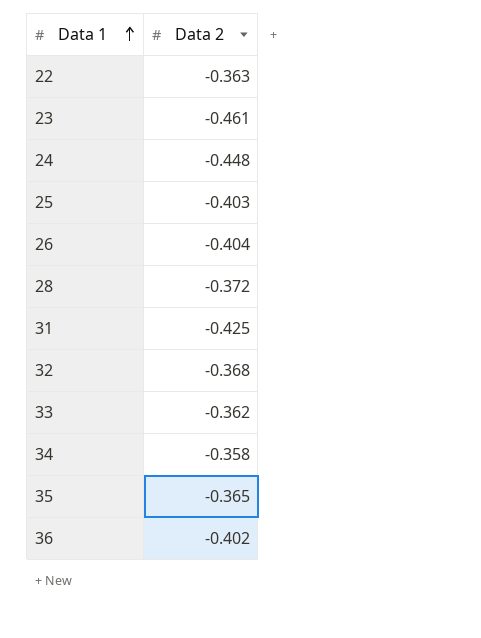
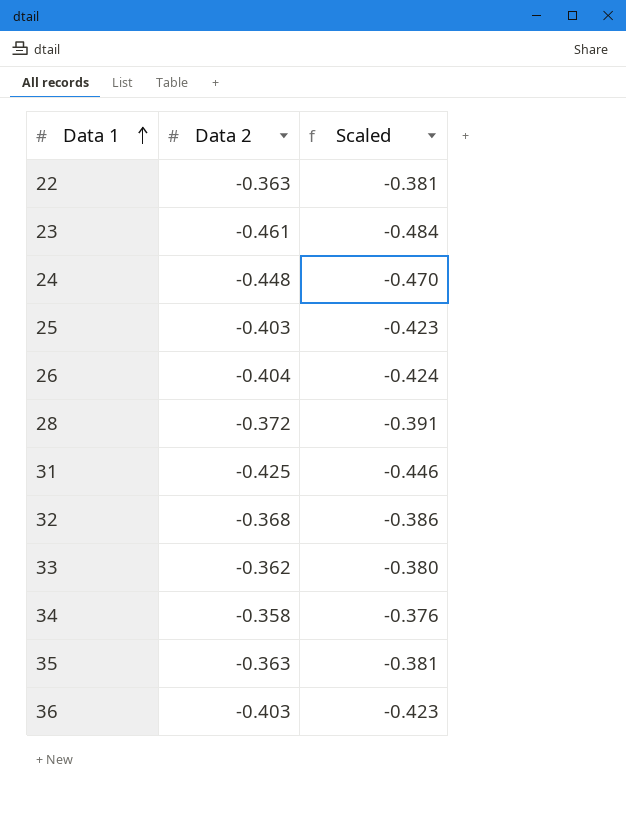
column Scaled | formula: none -> [Data 2] * 1.05
35 | Data 2: -0.365 -> -0.363
36 | Data 2: -0.402 -> -0.403

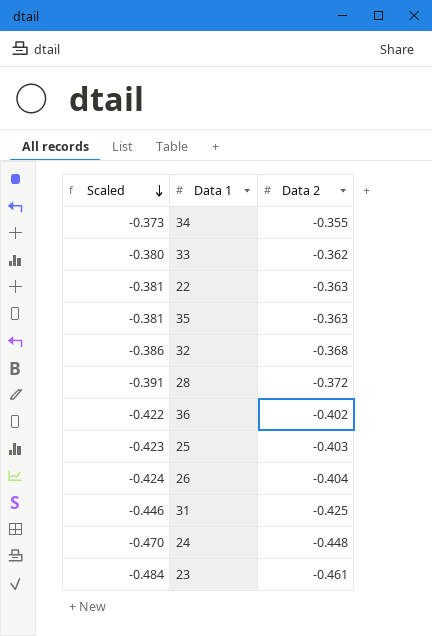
row order: Data 1 ascending -> Scaled descending
column Scaled | position: 3 -> 1
34 | Scaled: -0.376 -> -0.373
34 | Data 2: -0.358 -> -0.355
36 | Scaled: -0.423 -> -0.422
36 | Data 2: -0.403 -> -0.402

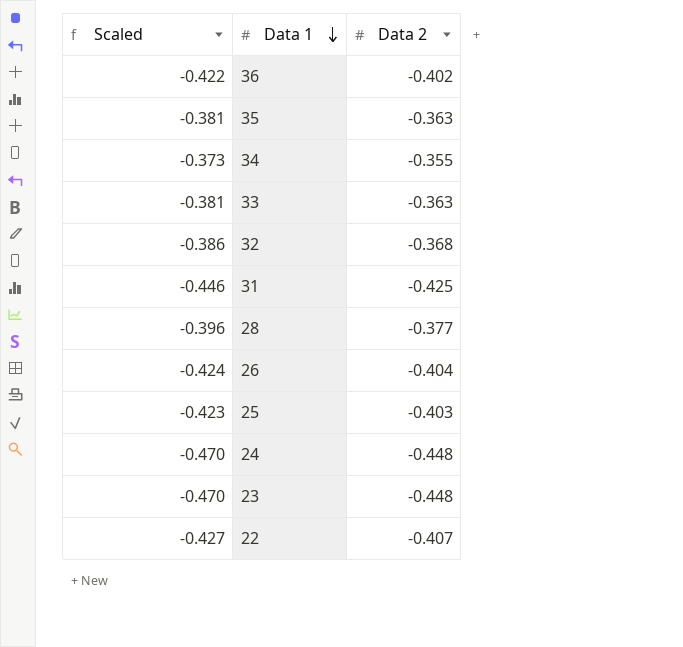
row order: Scaled descending -> Data 1 descending
33 | Scaled: -0.380 -> -0.381
33 | Data 2: -0.362 -> -0.363
28 | Scaled: -0.391 -> -0.396
28 | Data 2: -0.372 -> -0.377
23 | Scaled: -0.484 -> -0.470
23 | Data 2: -0.461 -> -0.448
22 | Scaled: -0.381 -> -0.427
22 | Data 2: -0.363 -> -0.407

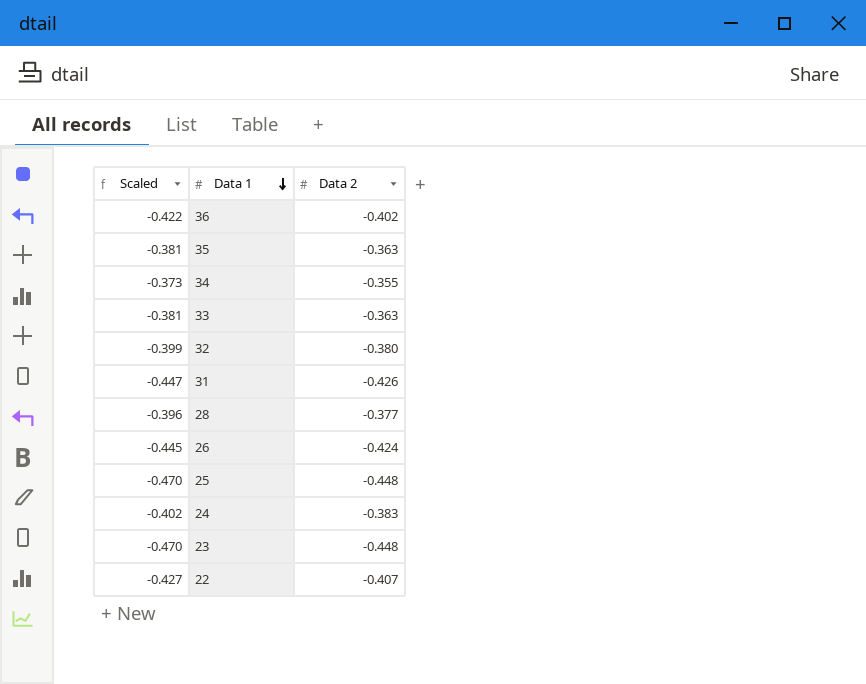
32 | Scaled: -0.386 -> -0.399
32 | Data 2: -0.368 -> -0.380
31 | Scaled: -0.446 -> -0.447
31 | Data 2: -0.425 -> -0.426
26 | Scaled: -0.424 -> -0.445
26 | Data 2: -0.404 -> -0.424
25 | Scaled: -0.423 -> -0.470
25 | Data 2: -0.403 -> -0.448
24 | Scaled: -0.470 -> -0.402
24 | Data 2: -0.448 -> -0.383

